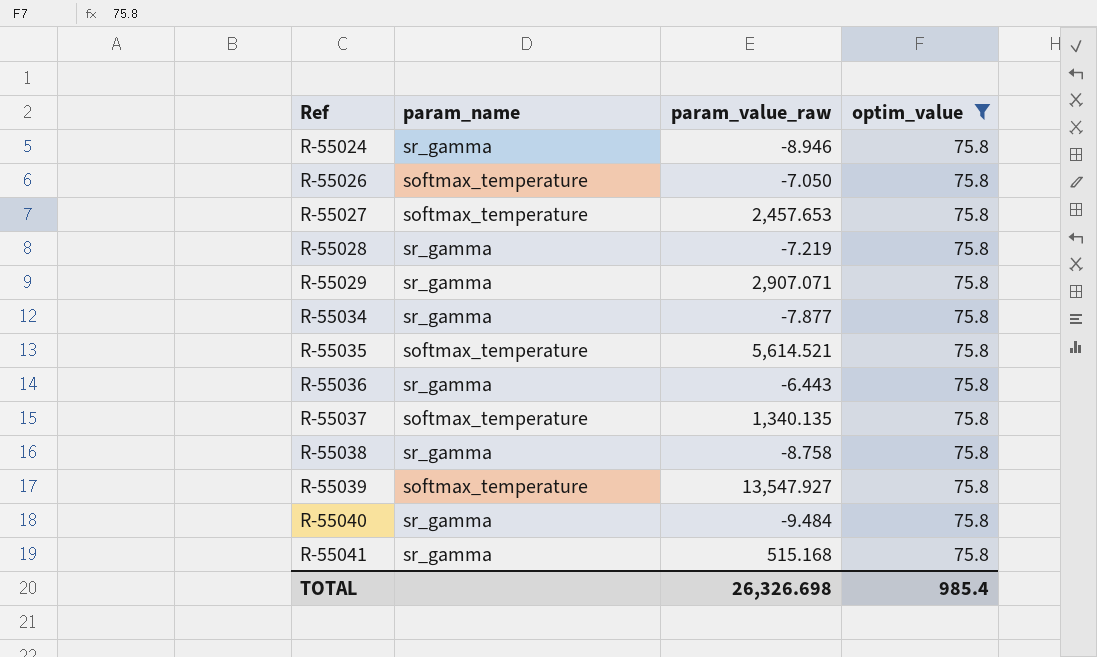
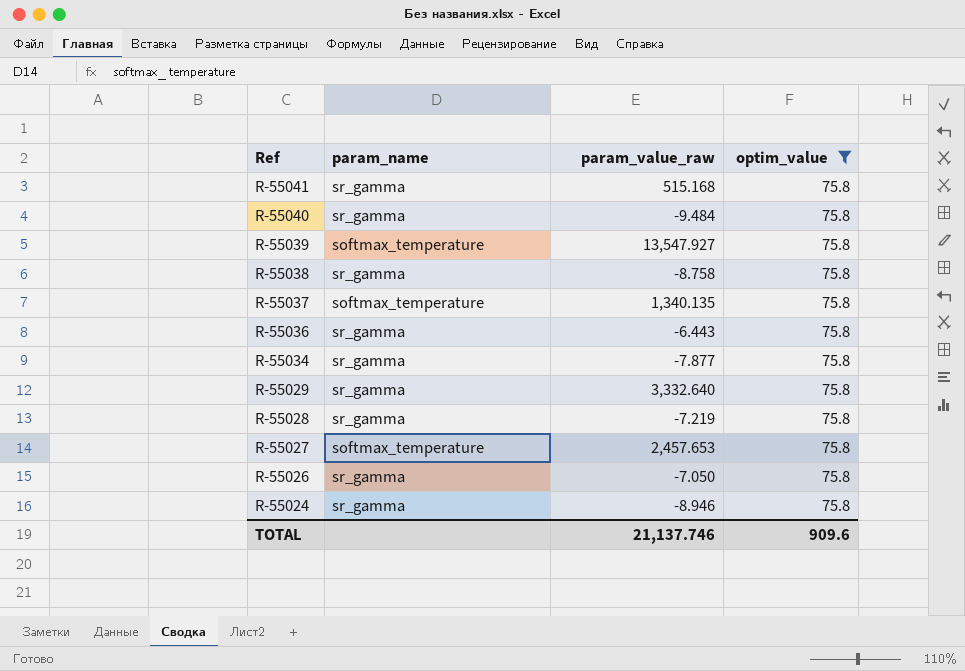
row order: Ref ascending -> Ref descending
row R-55035: softmax_temperature | 5,614.521 | 75.8 -> none
R-55029 | param_value_raw: 2,907.071 -> 3,332.640
R-55026 | param_name: softmax_temperature -> sr_gamma
TOTAL | param_value_raw: 26,326.698 -> 21,137.746
TOTAL | optim_value: 985.4 -> 909.6

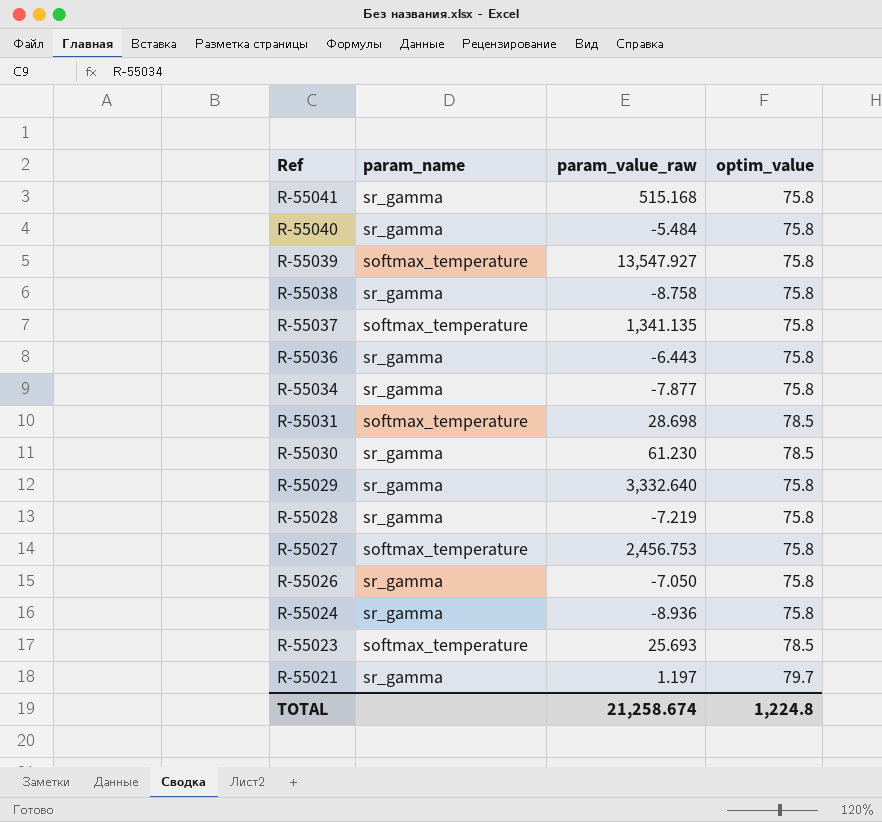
filter: optim_value = 75.8 -> none
R-55040 | param_value_raw: -9.484 -> -5.484
R-55037 | param_value_raw: 1,340.135 -> 1,341.135
R-55027 | param_value_raw: 2,457.653 -> 2,456.753
R-55024 | param_value_raw: -8.946 -> -8.936
TOTAL | param_value_raw: 21,137.746 -> 21,258.674
TOTAL | optim_value: 909.6 -> 1,224.8

